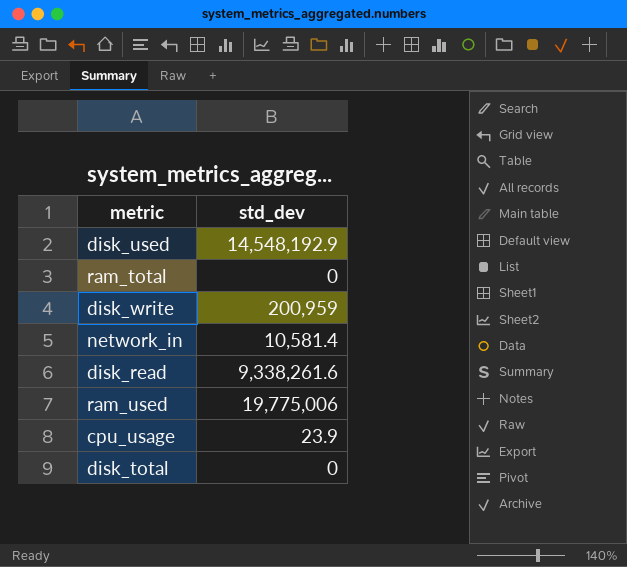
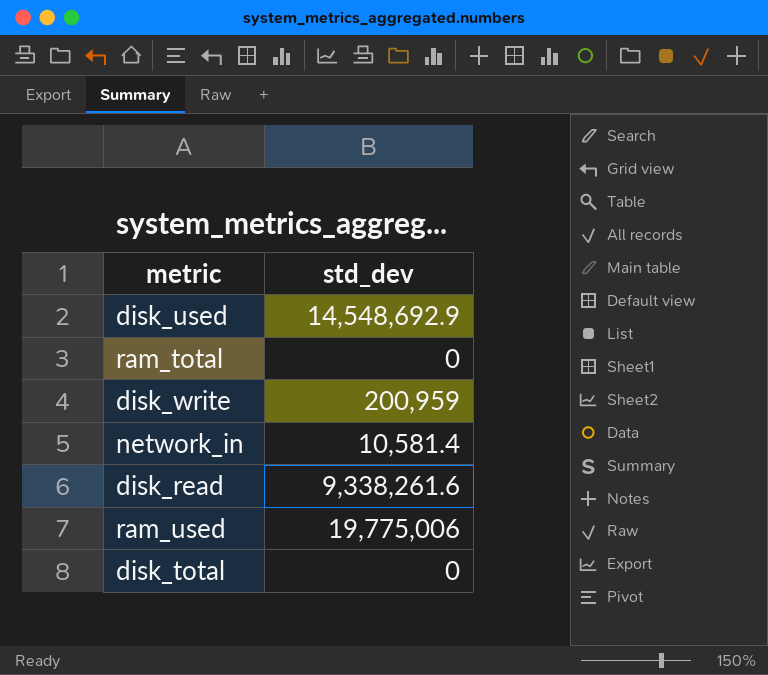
row cpu_usage: 23.9 -> none
disk_used | std_dev: 14,548,192.9 -> 14,548,692.9

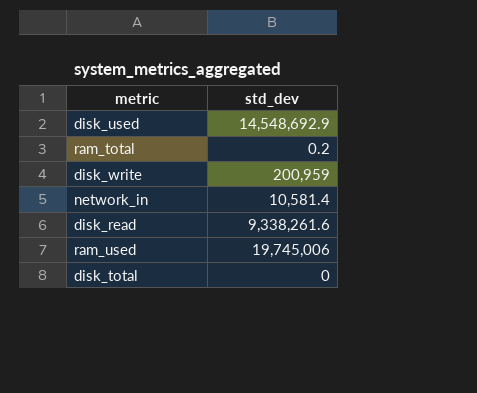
ram_total | std_dev: 0 -> 0.2
ram_used | std_dev: 19,775,006 -> 19,745,006

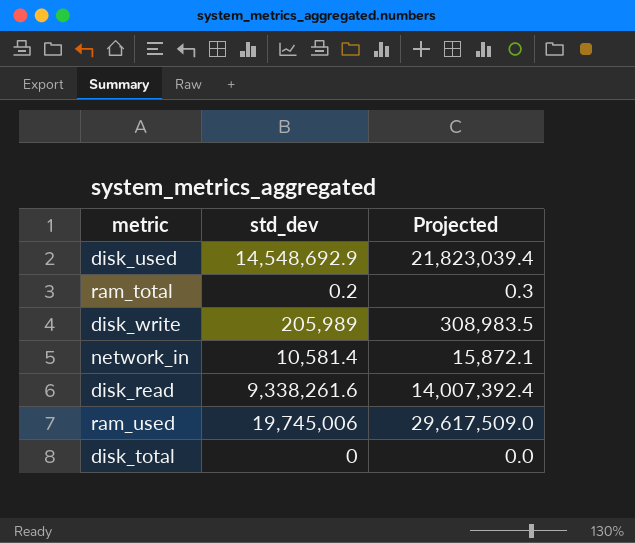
column Projected | formula: none -> [std_dev] * 1.5
disk_write | std_dev: 200,959 -> 205,989

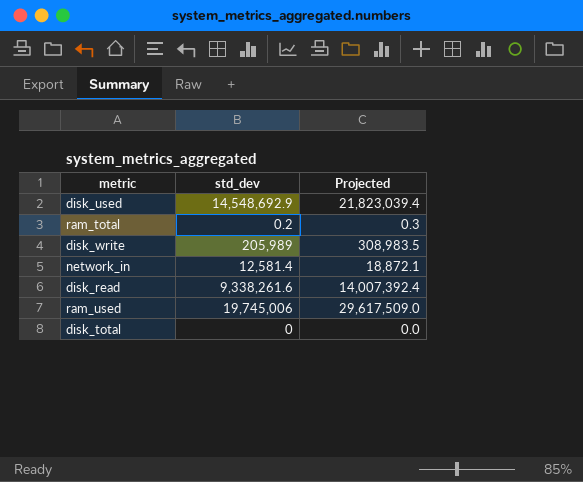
network_in | std_dev: 10,581.4 -> 12,581.4
network_in | Projected: 15,872.1 -> 18,872.1

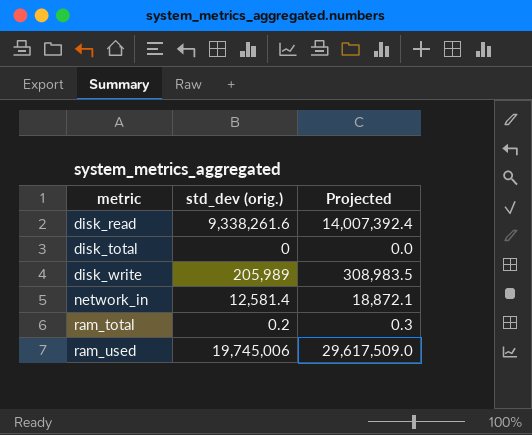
row order: none -> metric ascending
column name: std_dev -> std_dev (orig.)
row disk_used: 14,548,692.9 | 21,823,039.4 -> none

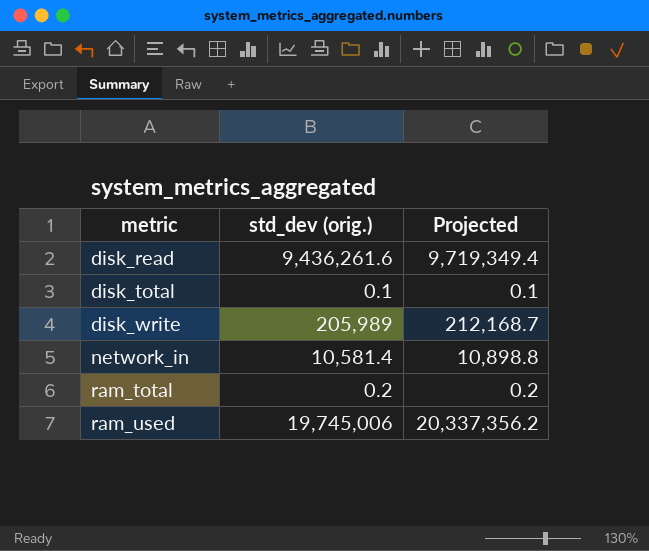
column Projected | formula: [std_dev (orig.)] * 1.5 -> [std_dev (orig.)] * 1.03
disk_read | std_dev (orig.): 9,338,261.6 -> 9,436,261.6
disk_total | std_dev (orig.): 0 -> 0.1
network_in | std_dev (orig.): 12,581.4 -> 10,581.4

